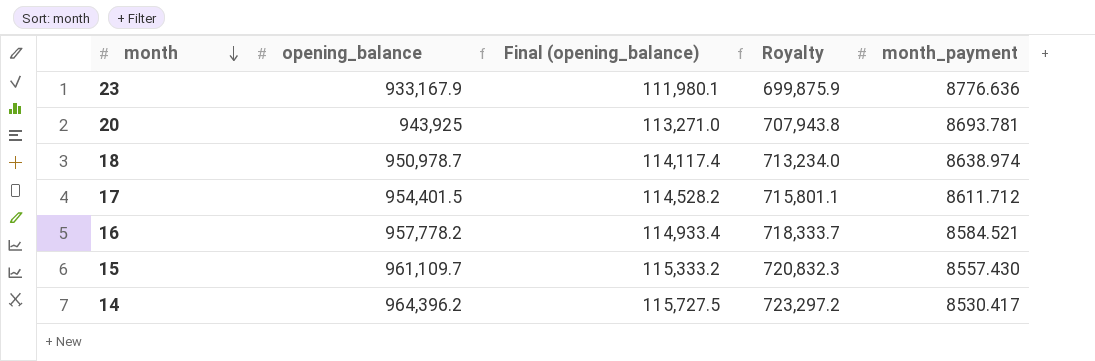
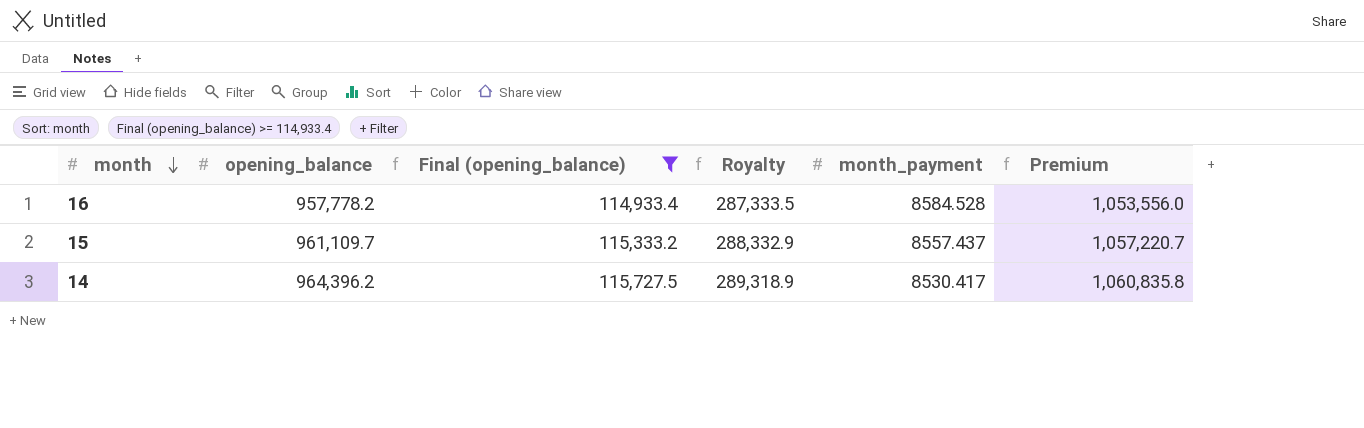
filter: none -> Final (opening_balance) >= 114,933.4
column Royalty | formula: [opening_balance] * 0.75 -> [opening_balance] * 0.3
column Premium | formula: none -> [opening_balance] * 1.1
16 | month_payment: 8584.521 -> 8584.528
15 | month_payment: 8557.430 -> 8557.437

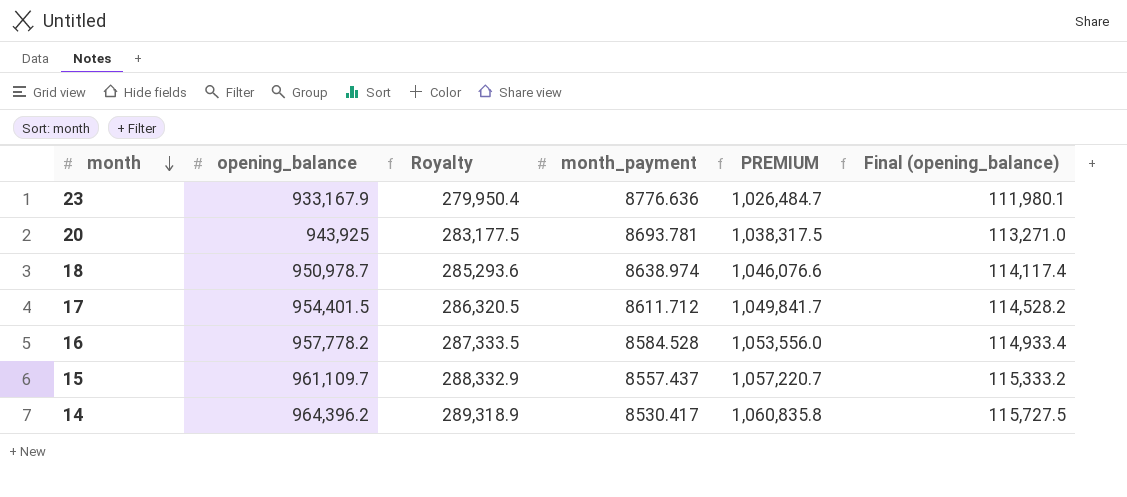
filter: Final (opening_balance) >= 114,933.4 -> none
column name: Premium -> PREMIUM
column Final (opening_balance) | position: 3 -> 6

